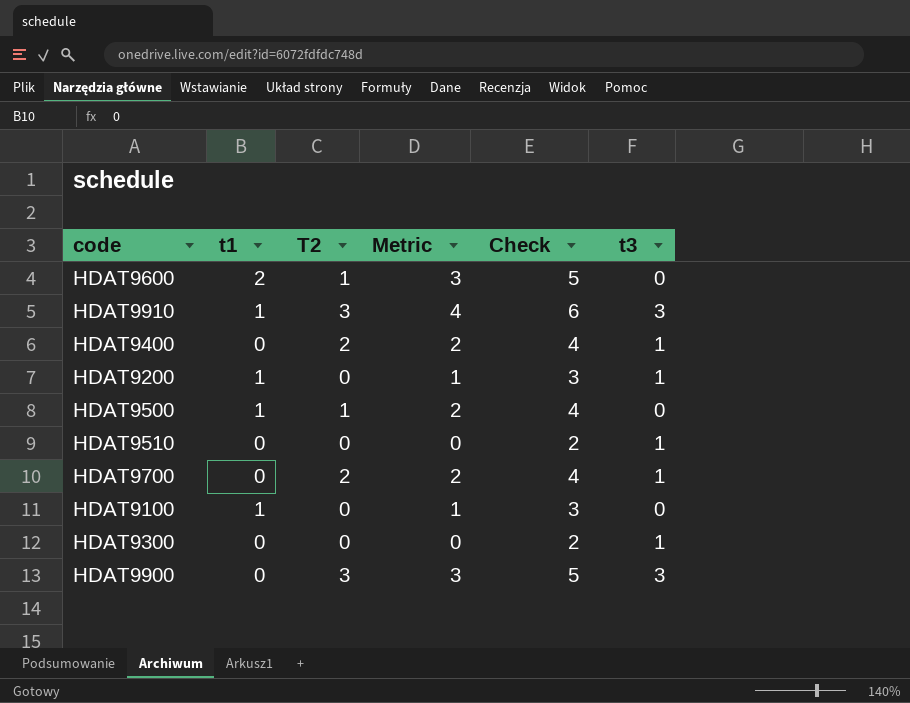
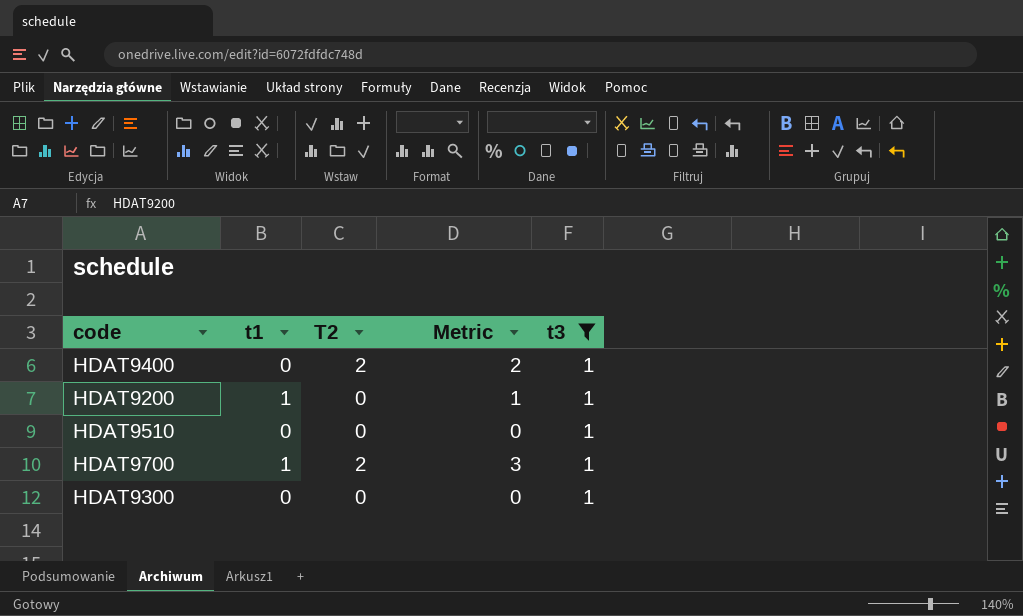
filter: none -> t3 = 1
column Check | formula: [Metric] + 2 -> none
HDAT9700 | t1: 0 -> 1
HDAT9700 | Metric: 2 -> 3

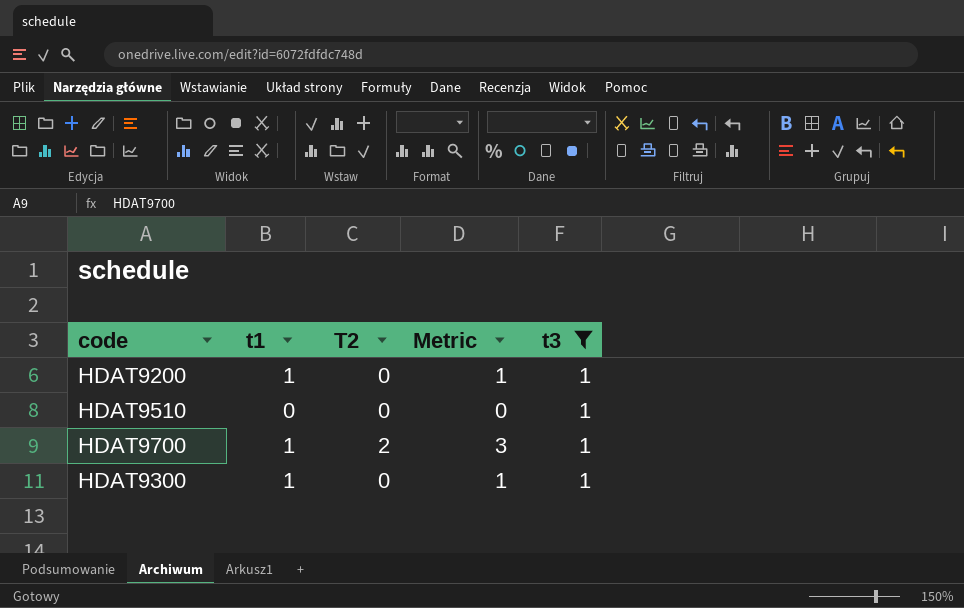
row HDAT9400: 0 | 2 | 2 | 1 -> none
HDAT9300 | t1: 0 -> 1
HDAT9300 | Metric: 0 -> 1

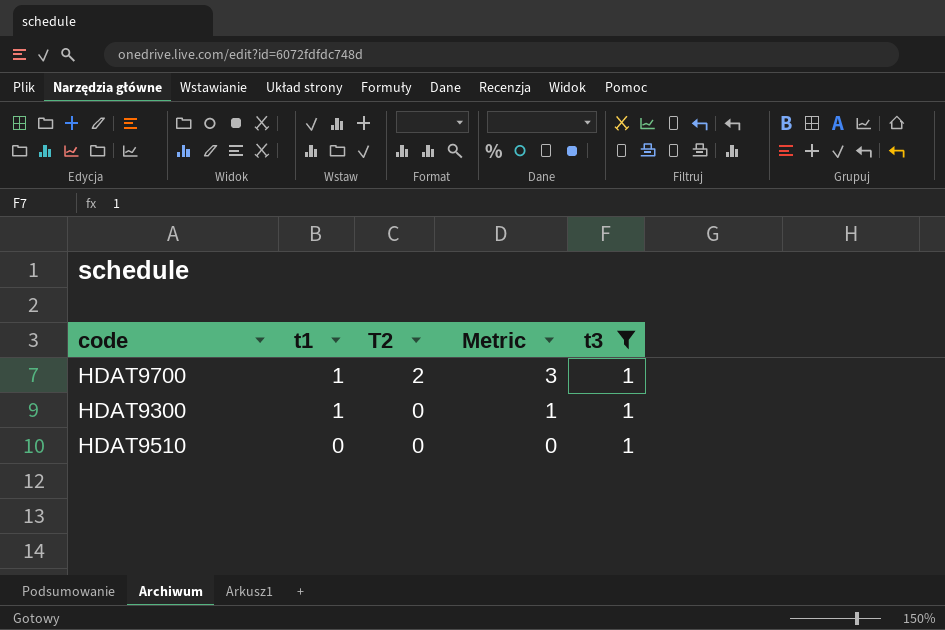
row order: none -> t1 descending
row HDAT9200: 1 | 0 | 1 | 1 -> none

